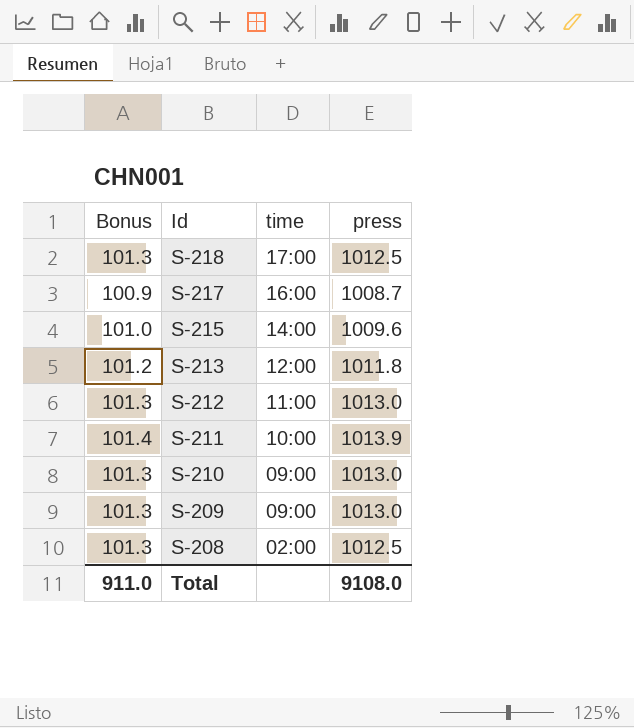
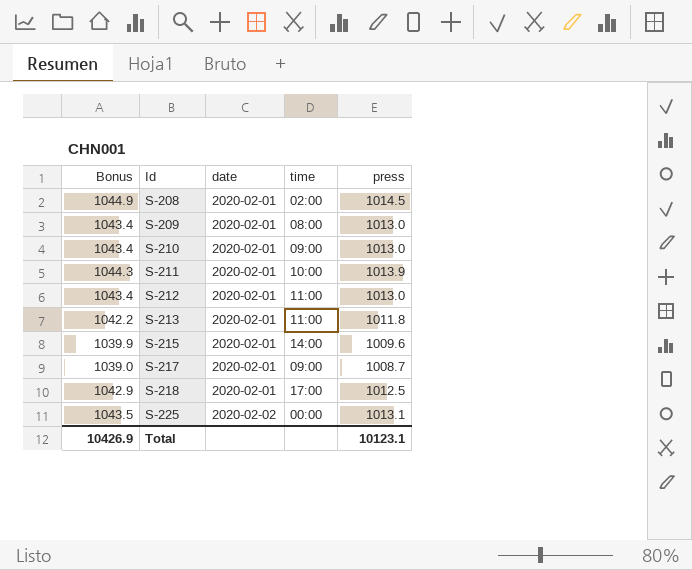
row order: Id descending -> Id ascending
column Bonus | formula: [press] * 0.1 -> [press] * 1.03
column date | position: none -> 3
S-208 | press: 1012.5 -> 1014.5
S-209 | time: 09:00 -> 08:00
S-213 | time: 12:00 -> 11:00
S-217 | time: 16:00 -> 09:00
row S-225: none -> 1043.5 | 2020-02-02 | 00:00 | 1013.1
Total | Bonus: 911.0 -> 10426.9
Total | press: 9108.0 -> 10123.1

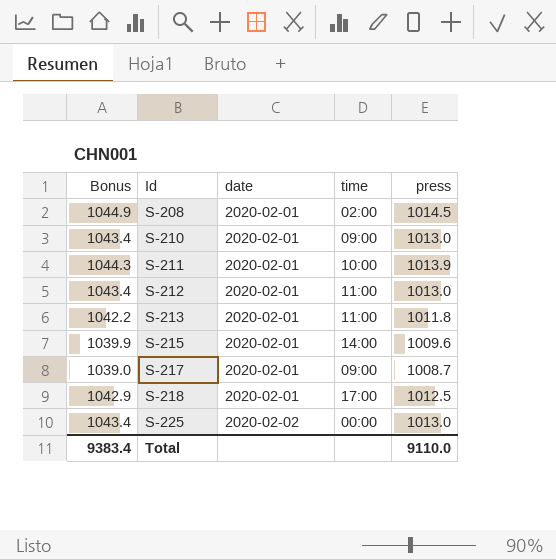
row S-209: 1043.4 | 2020-02-01 | 08:00 | 1013.0 -> none
S-225 | Bonus: 1043.5 -> 1043.4
S-225 | press: 1013.1 -> 1013.0
Total | Bonus: 10426.9 -> 9383.4
Total | press: 10123.1 -> 9110.0

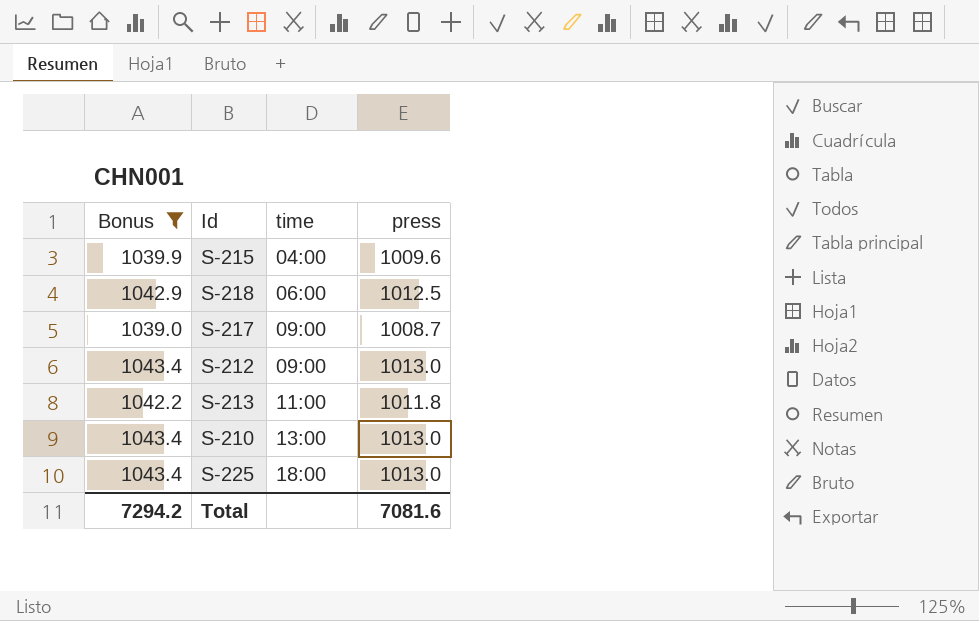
filter: none -> Bonus <= 1043.4
row order: Id ascending -> time ascending
column date | position: 3 -> none
S-215 | time: 14:00 -> 04:00
S-218 | time: 17:00 -> 06:00
S-212 | time: 11:00 -> 09:00
S-210 | time: 09:00 -> 13:00
S-225 | time: 00:00 -> 18:00
Total | Bonus: 9383.4 -> 7294.2
Total | press: 9110.0 -> 7081.6

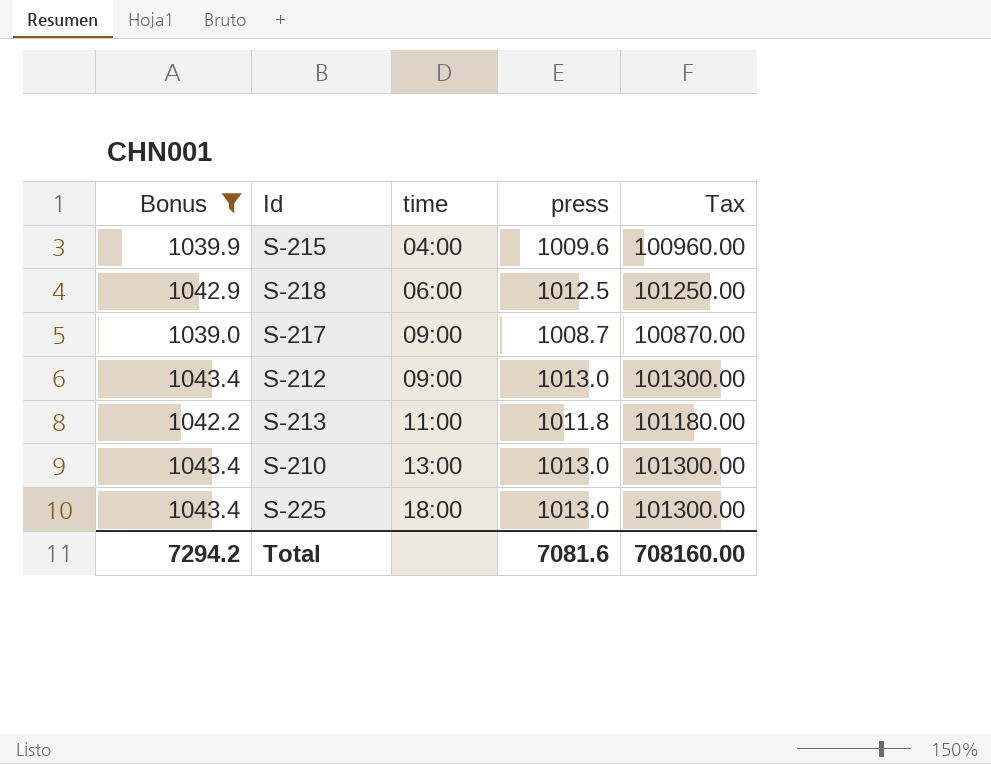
column Tax | formula: none -> [press] * 100

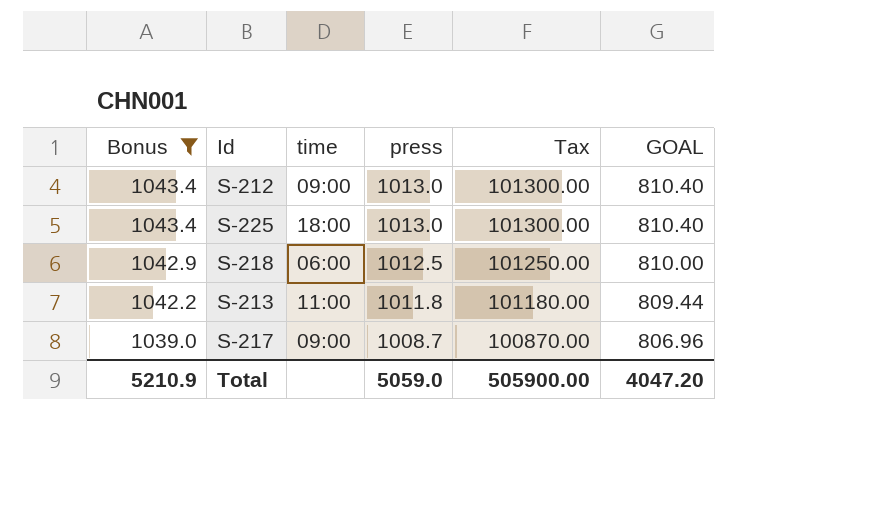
row order: time ascending -> Bonus descending
column GOAL | formula: none -> [press] * 0.8
row S-215: 1039.9 | 04:00 | 1009.6 | 100960.00 -> none
row S-210: 1043.4 | 13:00 | 1013.0 | 101300.00 -> none
Total | Bonus: 7294.2 -> 5210.9
Total | press: 7081.6 -> 5059.0
Total | Tax: 708160.00 -> 505900.00

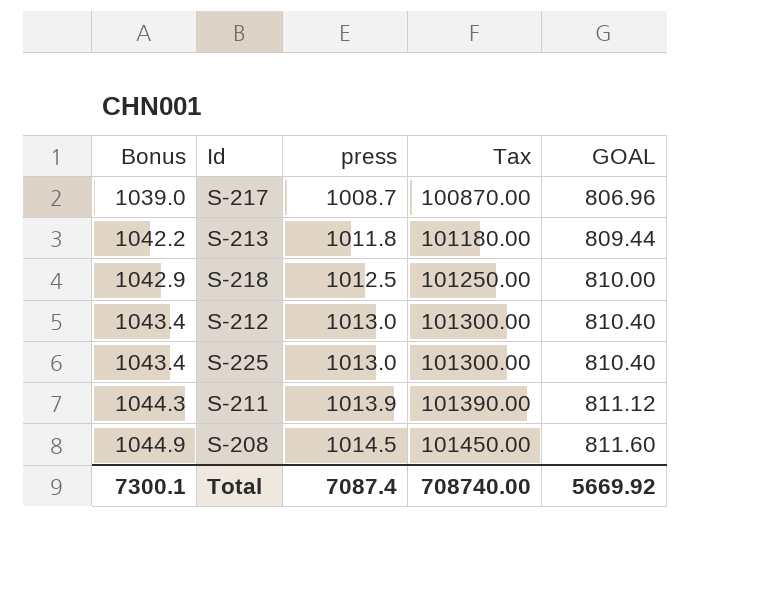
filter: Bonus <= 1043.4 -> none
row order: Bonus descending -> Bonus ascending
column time | position: 3 -> none
Total | Bonus: 5210.9 -> 7300.1
Total | press: 5059.0 -> 7087.4
Total | Tax: 505900.00 -> 708740.00
Total | GOAL: 4047.20 -> 5669.92

